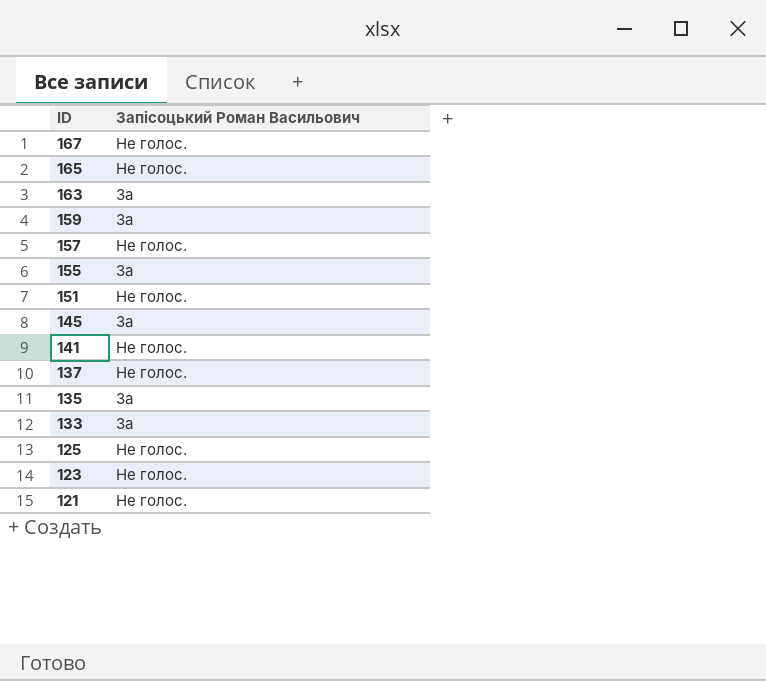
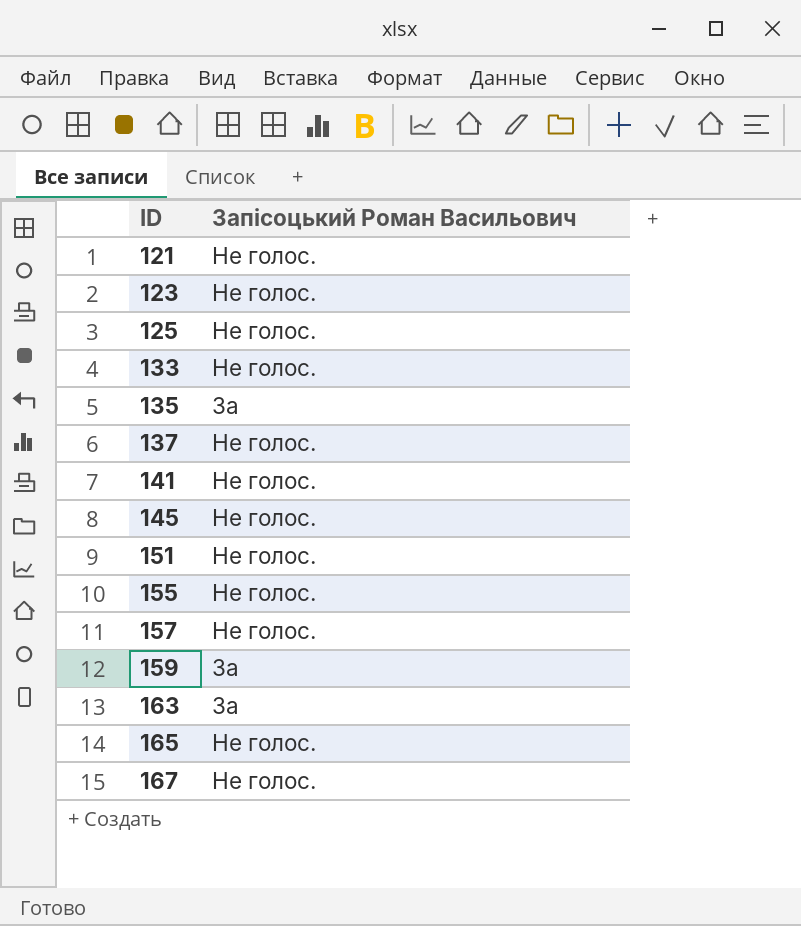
row order: ID descending -> ID ascending
133 | Запісоцький Роман Васильович: За -> Не голос.
145 | Запісоцький Роман Васильович: За -> Не голос.
155 | Запісоцький Роман Васильович: За -> Не голос.

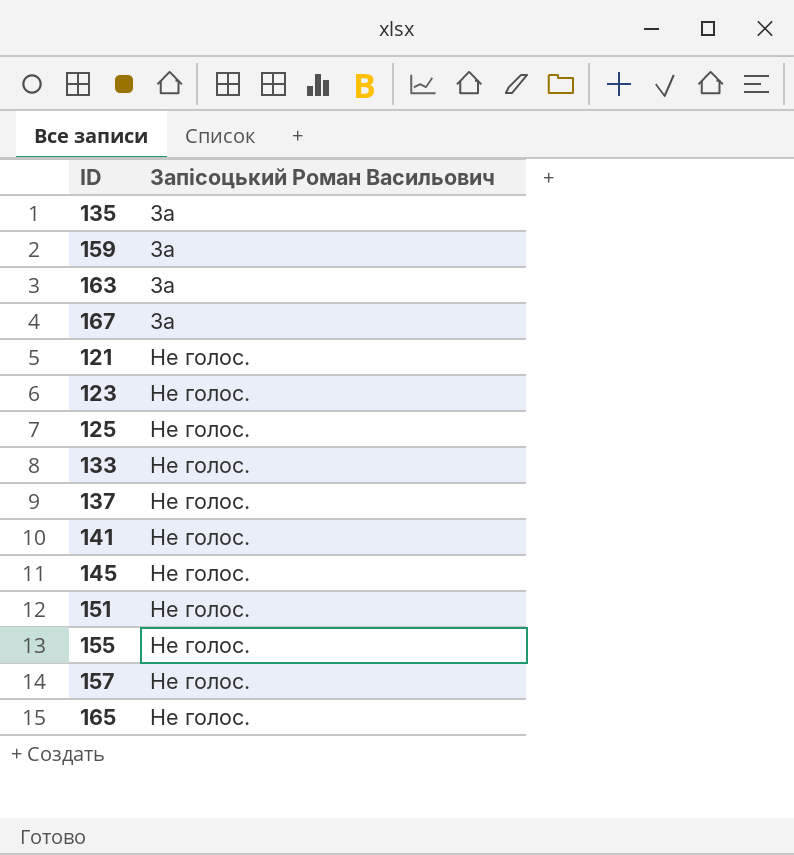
row order: ID ascending -> Запісоцький Роман Васильович ascending
167 | Запісоцький Роман Васильович: Не голос. -> За

